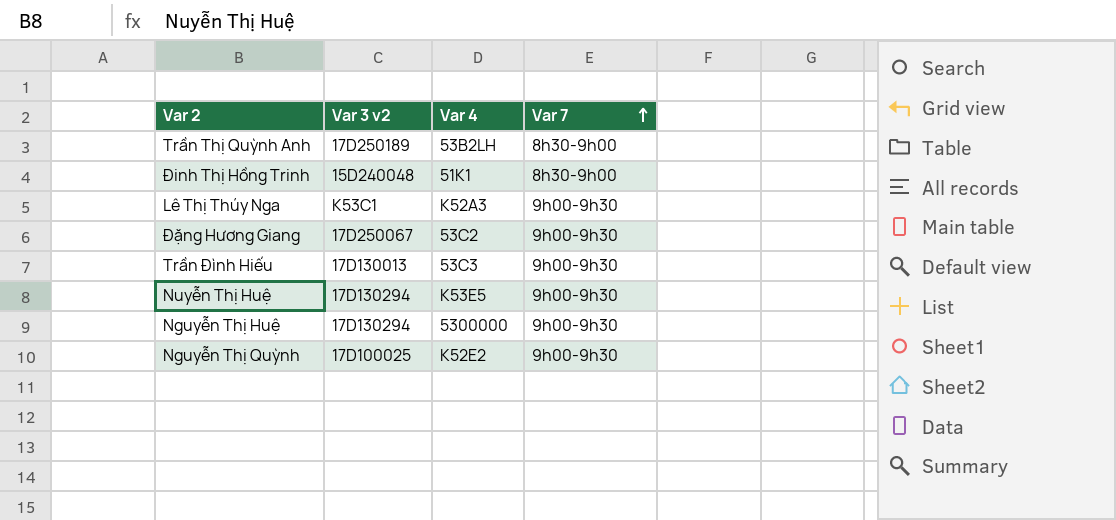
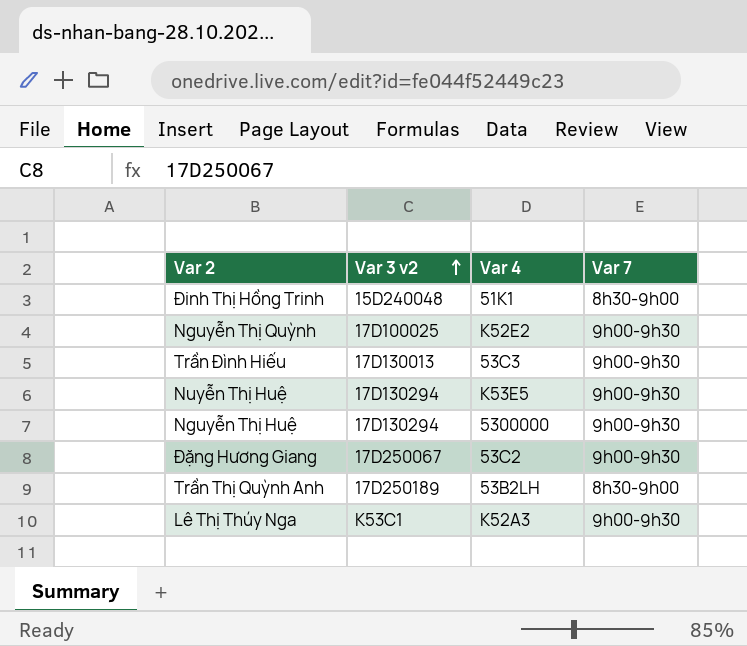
row order: Var 7 ascending -> Var 3 v2 ascending

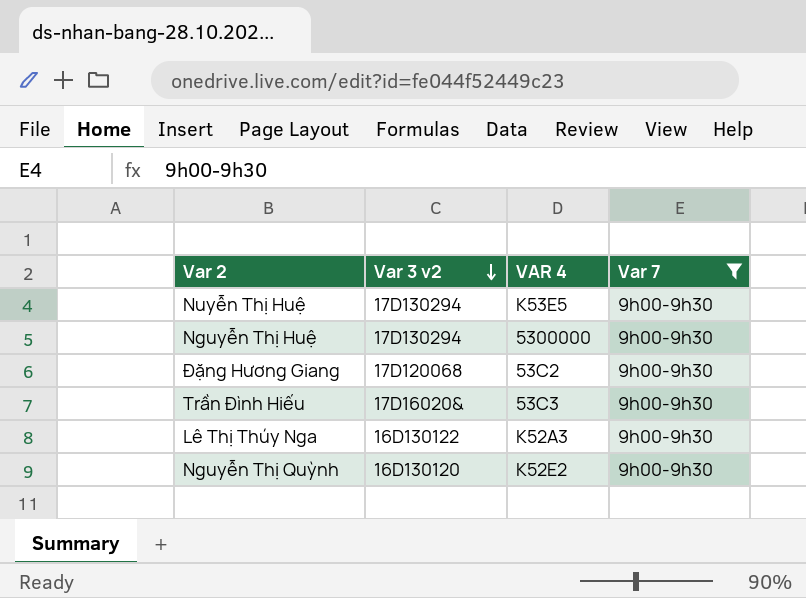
filter: none -> Var 7 = 9h00-9h30
row order: Var 3 v2 ascending -> Var 3 v2 descending
column name: Var 4 -> VAR 4
Đặng Hương Giang | Var 3 v2: 17D250067 -> 17D120068
Trần Đình Hiếu | Var 3 v2: 17D130013 -> 17D16020&
Lê Thị Thúy Nga | Var 3 v2: K53C1 -> 16D130122
Nguyễn Thị Quỳnh | Var 3 v2: 17D100025 -> 16D130120

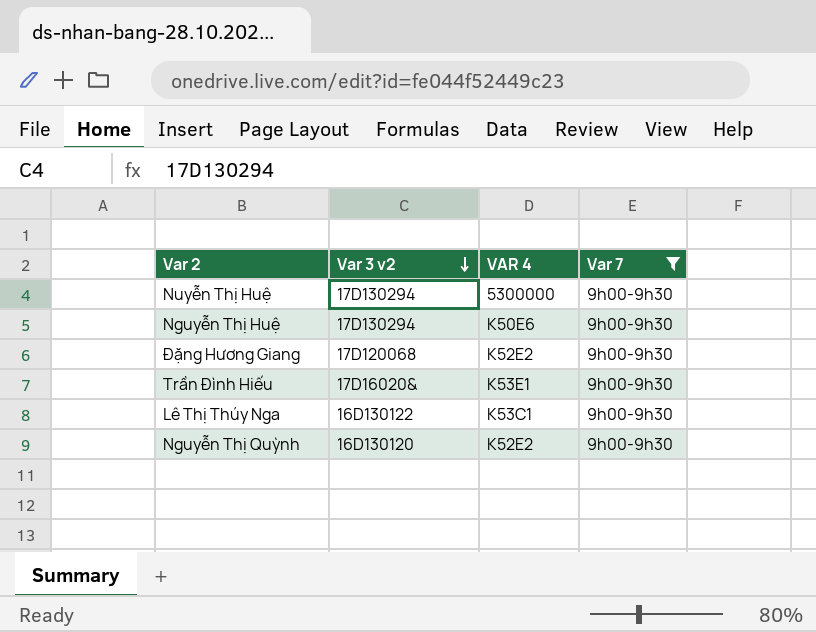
Nuyễn Thị Huệ | VAR 4: K53E5 -> 5300000
Nguyễn Thị Huệ | VAR 4: 5300000 -> K50E6
Đặng Hương Giang | VAR 4: 53C2 -> K52E2
Trần Đình Hiếu | VAR 4: 53C3 -> K53E1
Lê Thị Thúy Nga | VAR 4: K52A3 -> K53C1

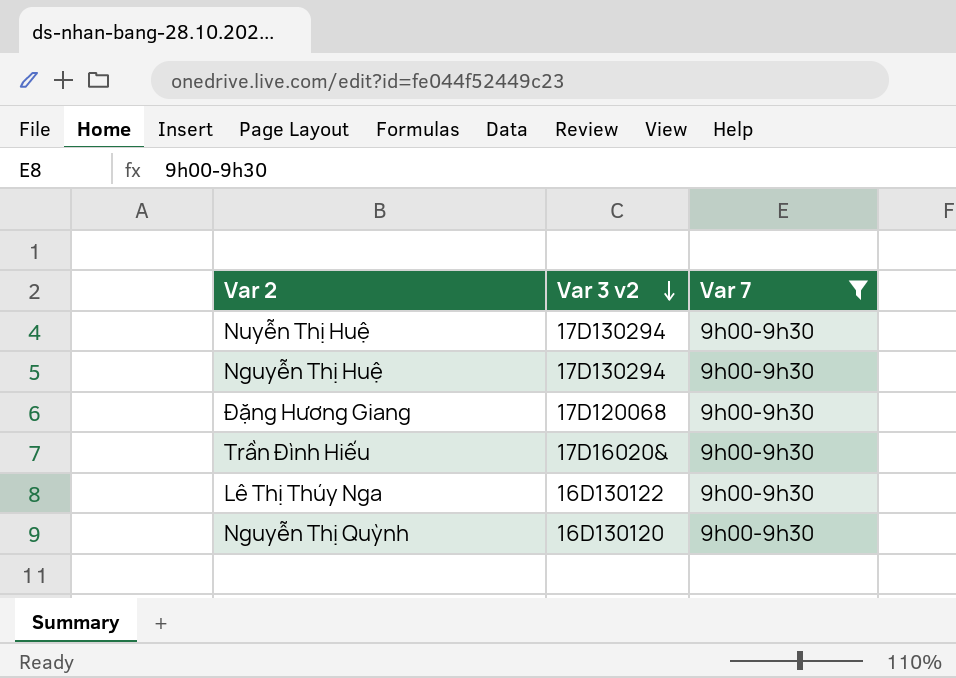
column VAR 4 | position: 3 -> none

